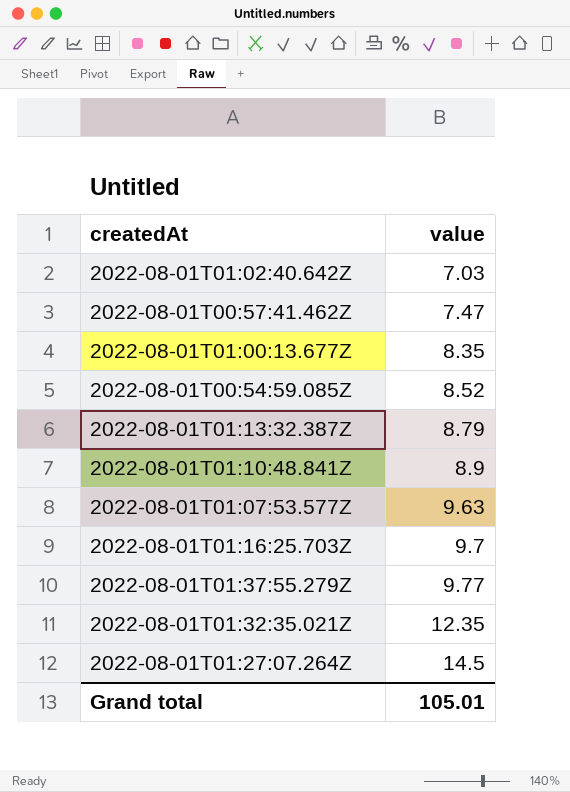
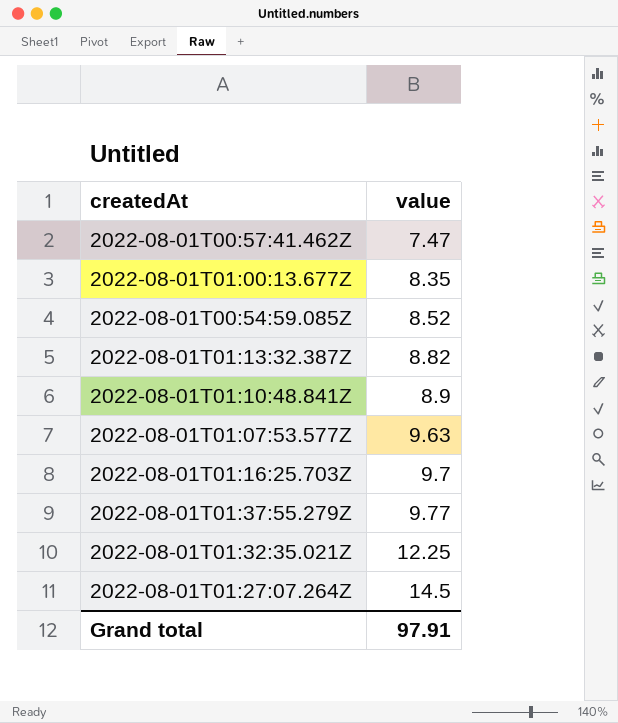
row 2022-08-01T01:02:40.642Z: 7.03 -> none
2022-08-01T01:13:32.387Z | value: 8.79 -> 8.82
2022-08-01T01:32:35.021Z | value: 12.35 -> 12.25
Grand total | value: 105.01 -> 97.91

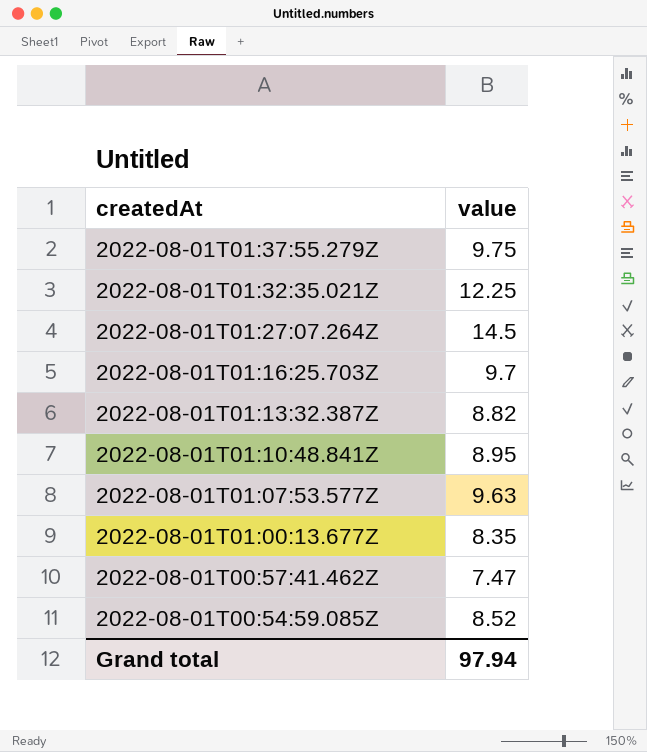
row order: value ascending -> createdAt descending
2022-08-01T01:37:55.279Z | value: 9.77 -> 9.75
2022-08-01T01:10:48.841Z | value: 8.9 -> 8.95
Grand total | value: 97.91 -> 97.94

